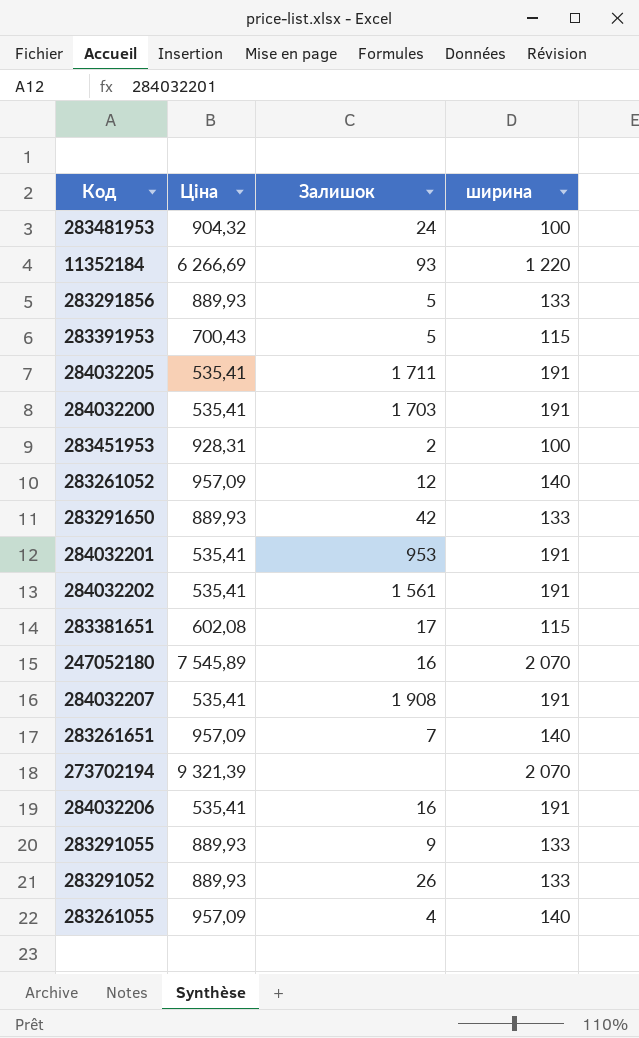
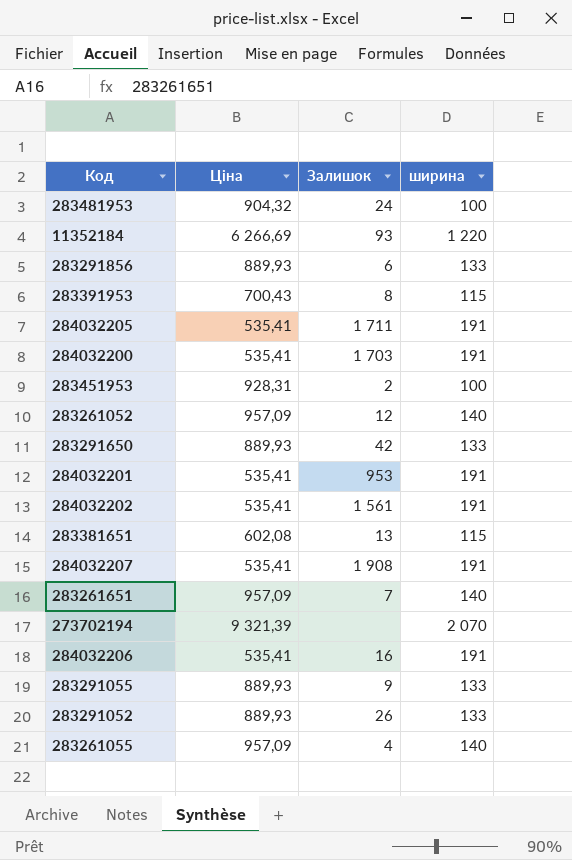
row 247052180: 7 545,89 | 16 | 2 070 -> none
283291856 | Залишок: 5 -> 6
283391953 | Залишок: 5 -> 8
283381651 | Залишок: 17 -> 13

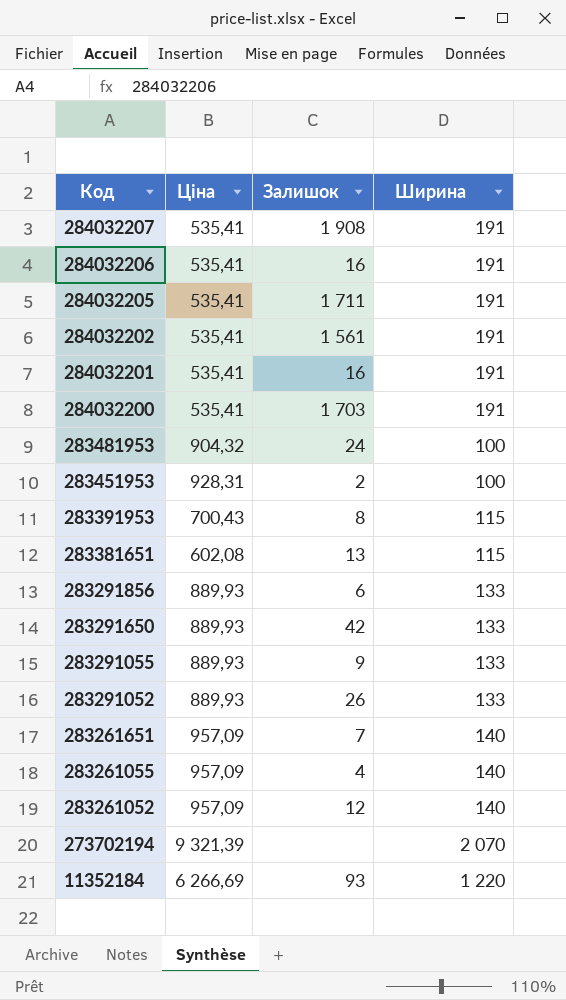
row order: none -> Код descending
column name: ширина -> Ширина
284032201 | Залишок: 953 -> 16

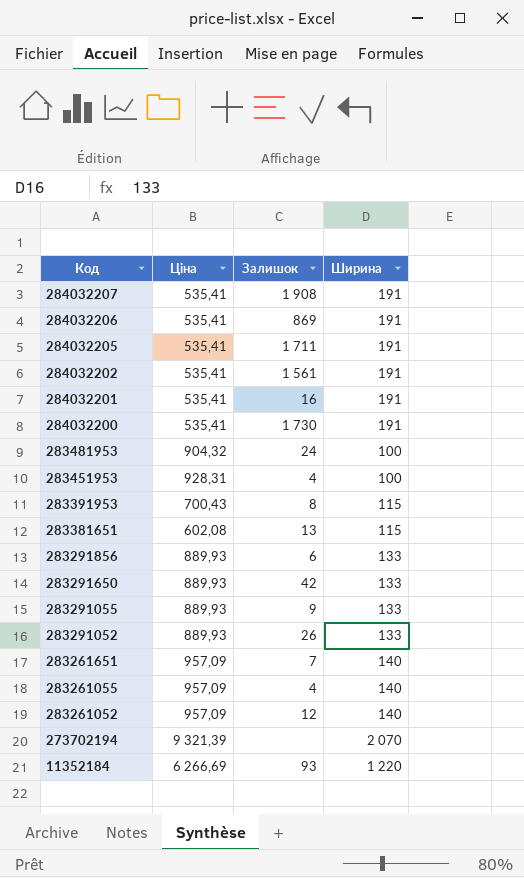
284032206 | Залишок: 16 -> 869
284032200 | Залишок: 1 703 -> 1 730
283451953 | Залишок: 2 -> 4

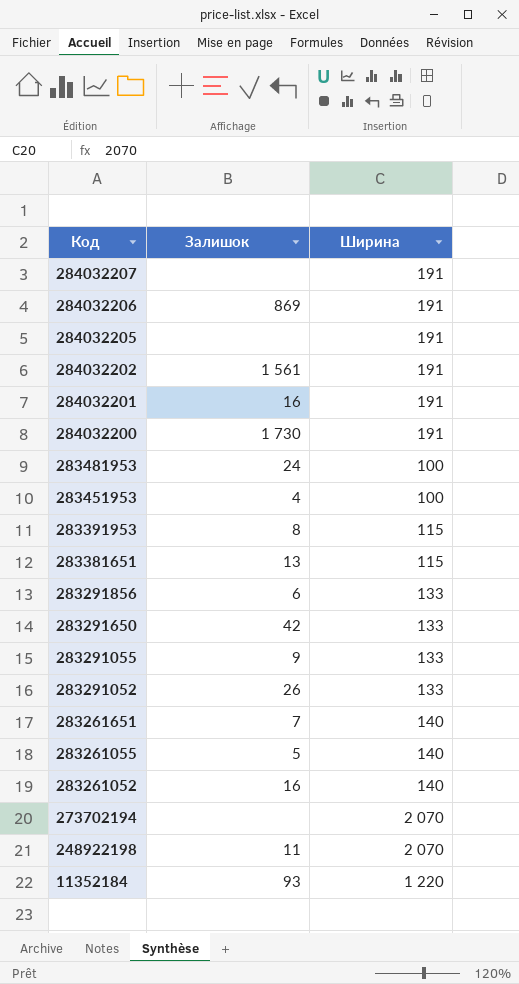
column Ціна | position: 2 -> none
284032207 | Залишок: 1 908 -> none
284032205 | Залишок: 1 711 -> none
283261055 | Залишок: 4 -> 5
283261052 | Залишок: 12 -> 16
row 248922198: none -> 11 | 2 070

